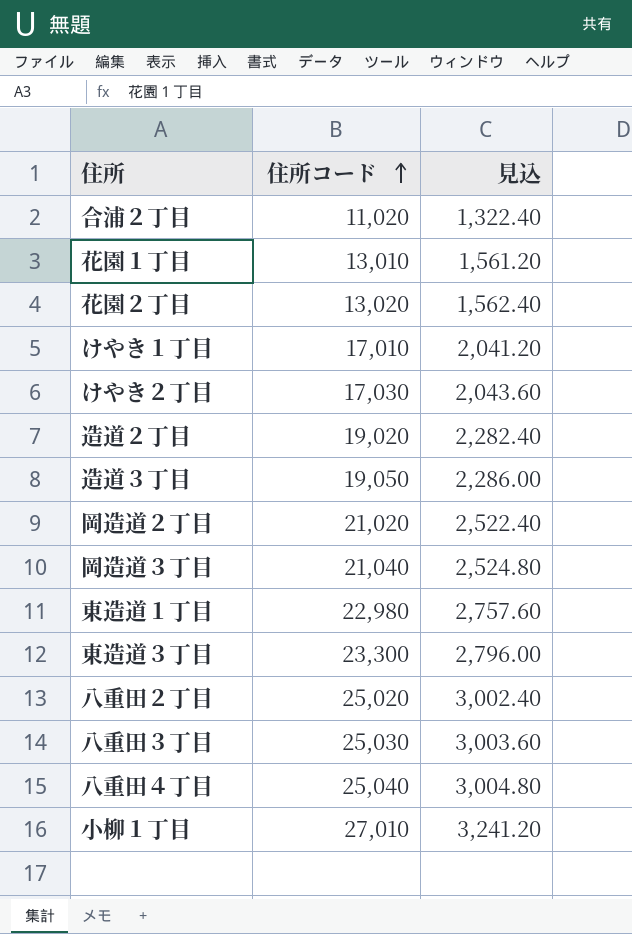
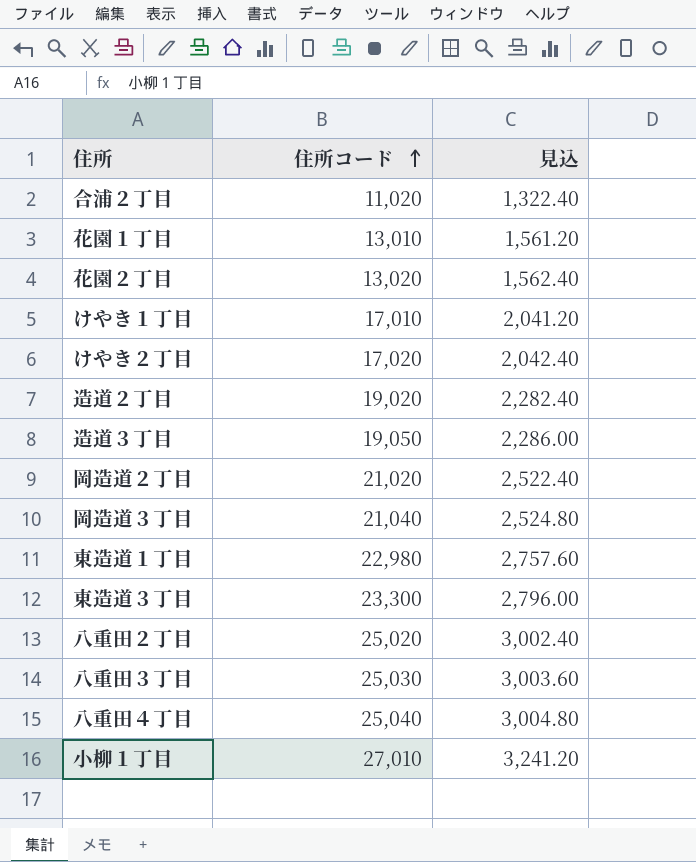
けやき２丁目 | 住所コード: 17,030 -> 17,020
けやき２丁目 | 見込: 2,043.60 -> 2,042.40

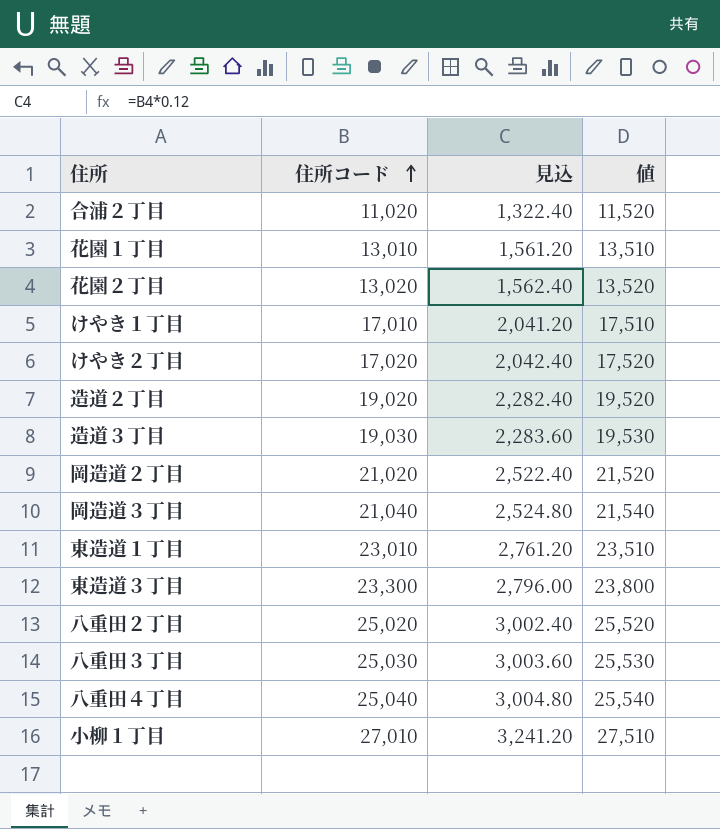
column 値 | formula: none -> [住所コード] + 500
造道３丁目 | 住所コード: 19,050 -> 19,030
造道３丁目 | 見込: 2,286.00 -> 2,283.60
東造道１丁目 | 住所コード: 22,980 -> 23,010
東造道１丁目 | 見込: 2,757.60 -> 2,761.20

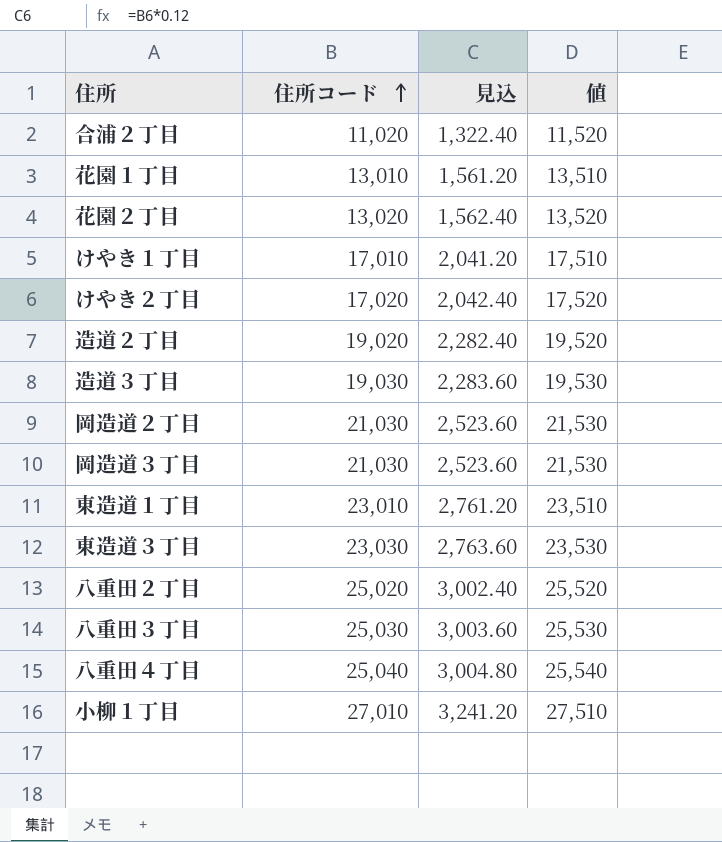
岡造道２丁目 | 住所コード: 21,020 -> 21,030
岡造道２丁目 | 見込: 2,522.40 -> 2,523.60
岡造道２丁目 | 値: 21,520 -> 21,530
岡造道３丁目 | 住所コード: 21,040 -> 21,030
岡造道３丁目 | 見込: 2,524.80 -> 2,523.60
岡造道３丁目 | 値: 21,540 -> 21,530
東造道３丁目 | 住所コード: 23,300 -> 23,030
東造道３丁目 | 見込: 2,796.00 -> 2,763.60
東造道３丁目 | 値: 23,800 -> 23,530

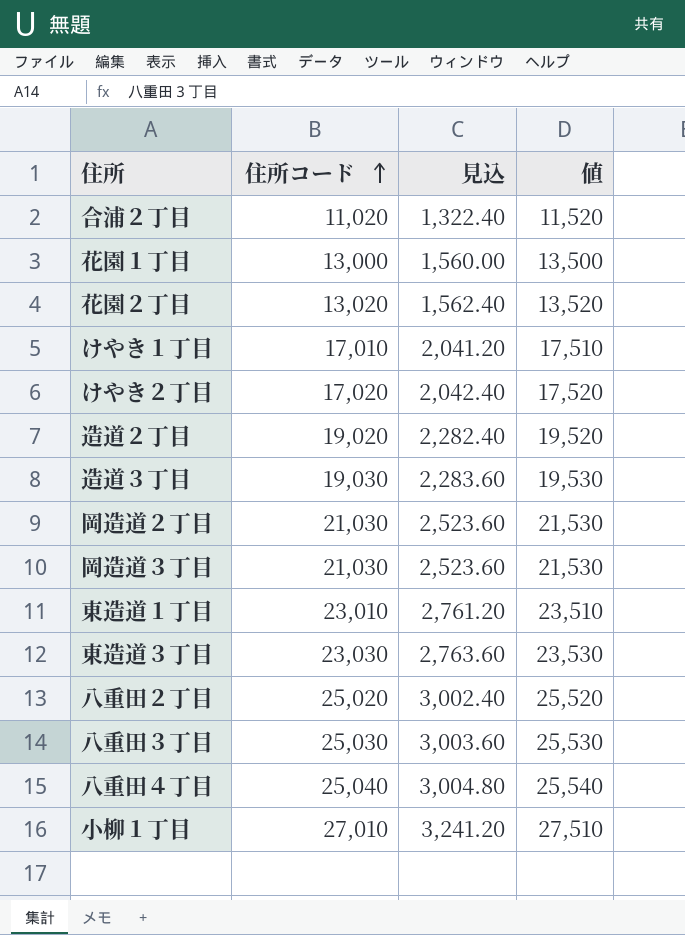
花園１丁目 | 住所コード: 13,010 -> 13,000
花園１丁目 | 見込: 1,561.20 -> 1,560.00
花園１丁目 | 値: 13,510 -> 13,500

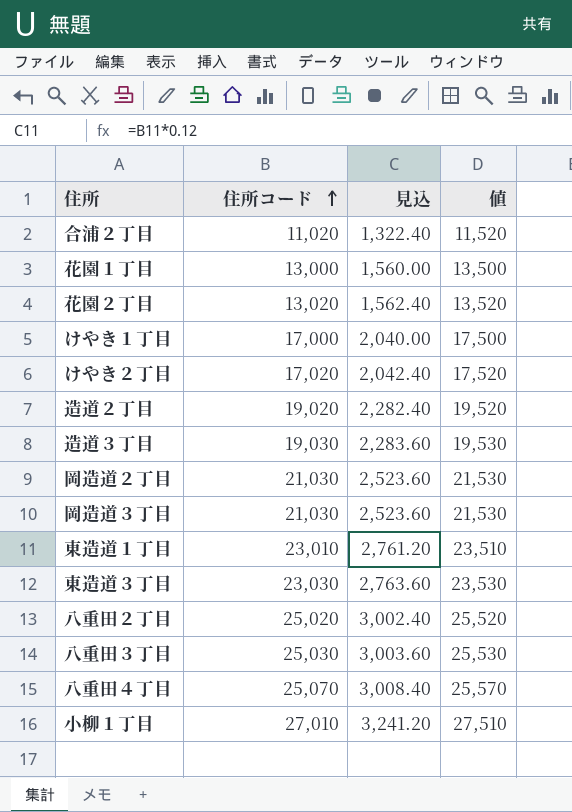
けやき１丁目 | 住所コード: 17,010 -> 17,000
けやき１丁目 | 見込: 2,041.20 -> 2,040.00
けやき１丁目 | 値: 17,510 -> 17,500
八重田４丁目 | 住所コード: 25,040 -> 25,070
八重田４丁目 | 見込: 3,004.80 -> 3,008.40
八重田４丁目 | 値: 25,540 -> 25,570

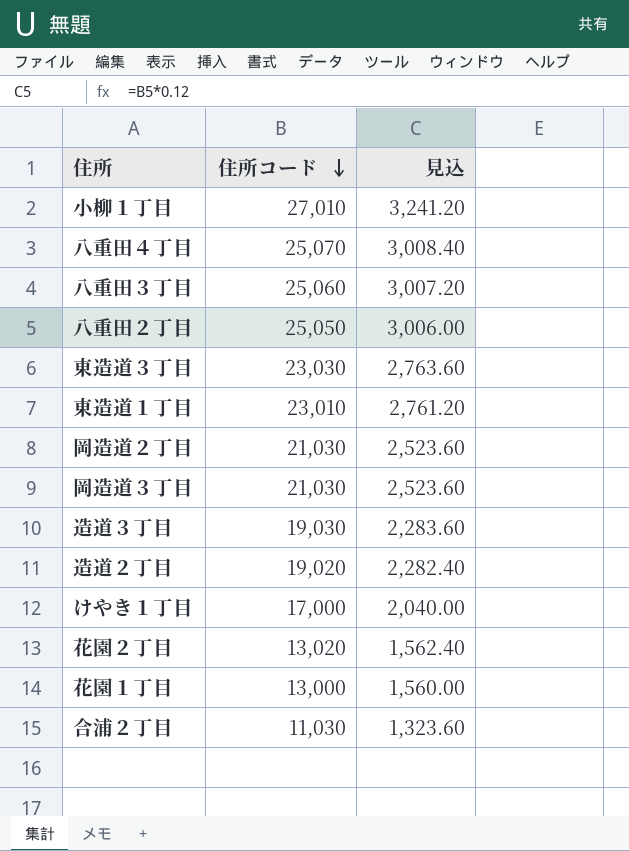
row order: 住所コード ascending -> 住所コード descending
column 値 | formula: [住所コード] + 500 -> none
row けやき２丁目: 17,020 | 2,042.40 | 17,520 -> none
八重田３丁目 | 住所コード: 25,030 -> 25,060
八重田３丁目 | 見込: 3,003.60 -> 3,007.20
八重田２丁目 | 住所コード: 25,020 -> 25,050
八重田２丁目 | 見込: 3,002.40 -> 3,006.00
合浦２丁目 | 住所コード: 11,020 -> 11,030
合浦２丁目 | 見込: 1,322.40 -> 1,323.60

